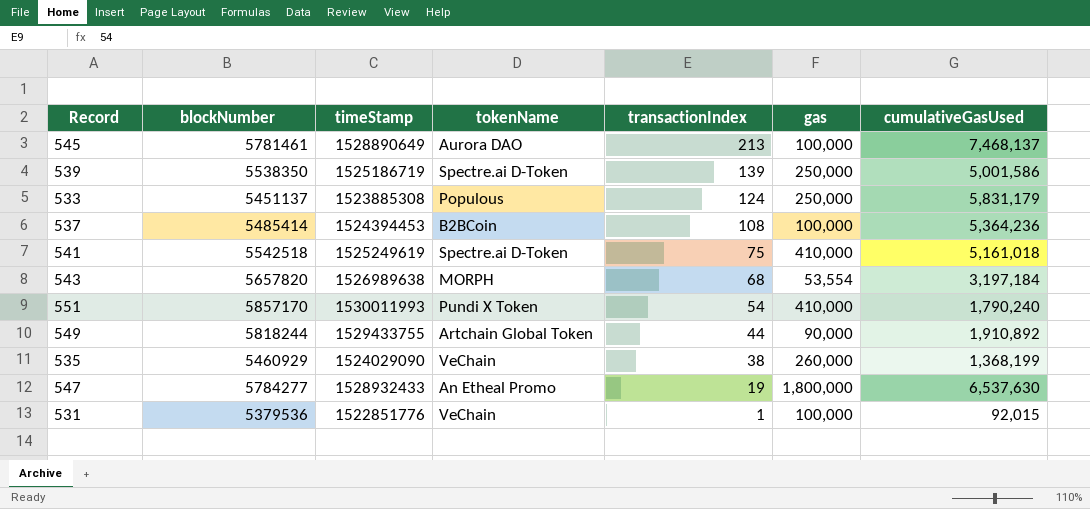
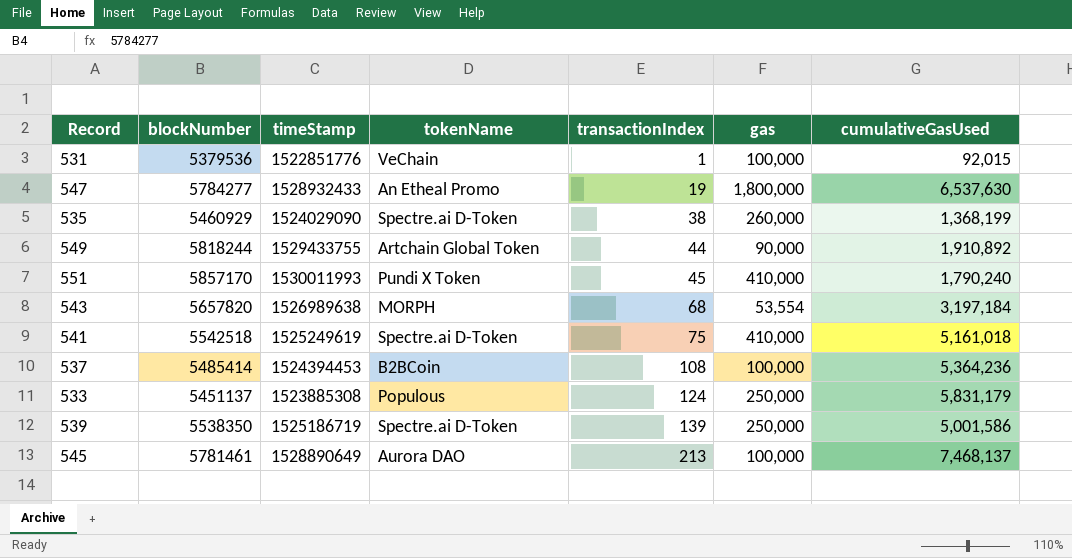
row order: transactionIndex descending -> transactionIndex ascending
535 | tokenName: VeChain -> Spectre.ai D-Token
551 | transactionIndex: 54 -> 45

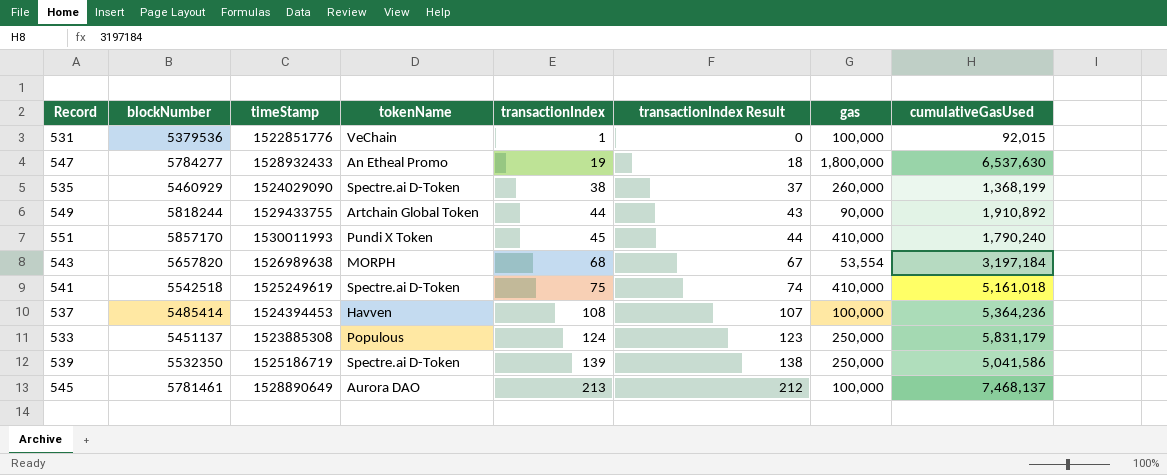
column transactionIndex Result | formula: none -> [transactionIndex] - 1
537 | tokenName: B2BCoin -> Havven
539 | blockNumber: 5538350 -> 5532350
539 | cumulativeGasUsed: 5,001,586 -> 5,041,586

